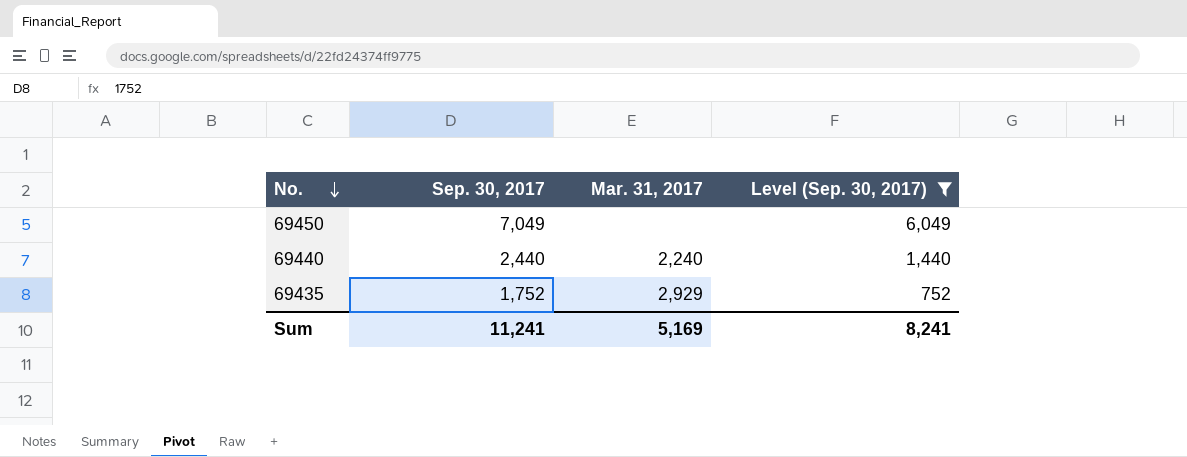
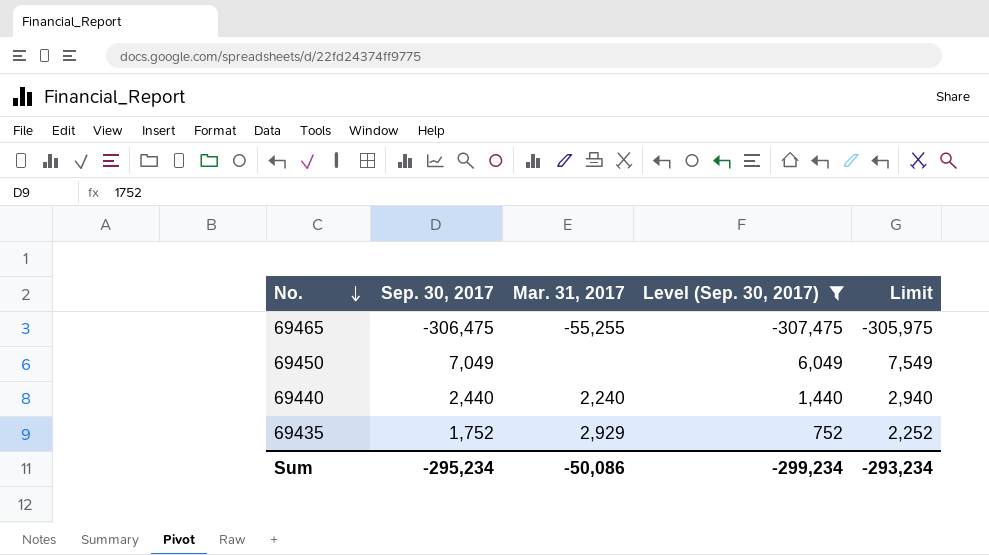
column Limit | formula: none -> [Sep. 30, 2017] + 500
row 69465: none -> -306,475 | -55,255 | -307,475 | -305,975
Sum | Sep. 30, 2017: 11,241 -> -295,234
Sum | Mar. 31, 2017: 5,169 -> -50,086
Sum | Level (Sep. 30, 2017): 8,241 -> -299,234

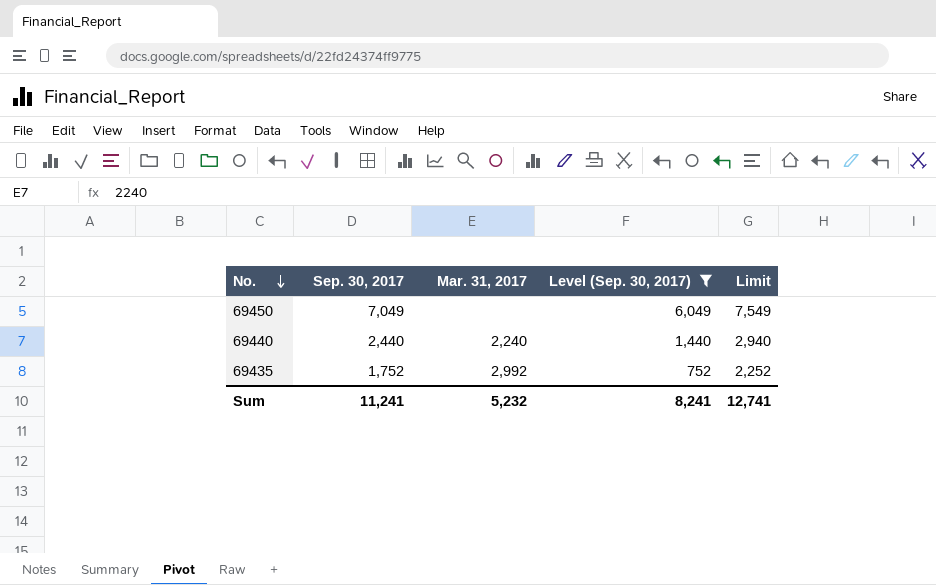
row 69465: -306,475 | -55,255 | -307,475 | -305,975 -> none
69435 | Mar. 31, 2017: 2,929 -> 2,992
Sum | Sep. 30, 2017: -295,234 -> 11,241
Sum | Mar. 31, 2017: -50,086 -> 5,232
Sum | Level (Sep. 30, 2017): -299,234 -> 8,241
Sum | Limit: -293,234 -> 12,741

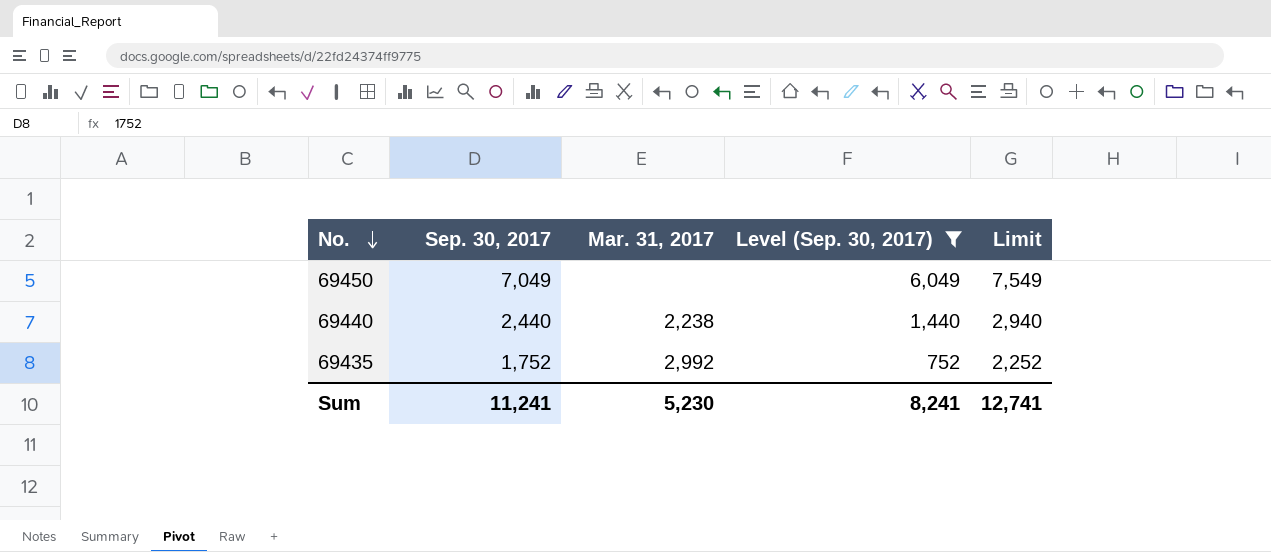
69440 | Mar. 31, 2017: 2,240 -> 2,238
Sum | Mar. 31, 2017: 5,232 -> 5,230

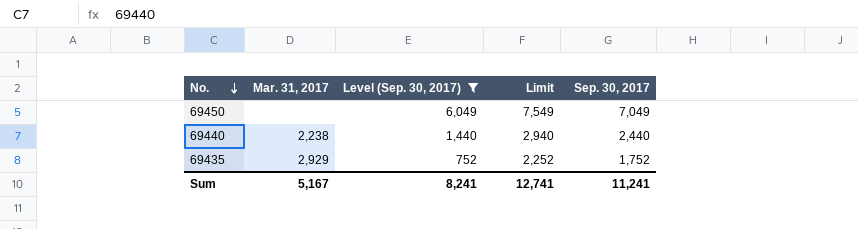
column Sep. 30, 2017 | position: 2 -> 5
69435 | Mar. 31, 2017: 2,992 -> 2,929
Sum | Mar. 31, 2017: 5,230 -> 5,167

